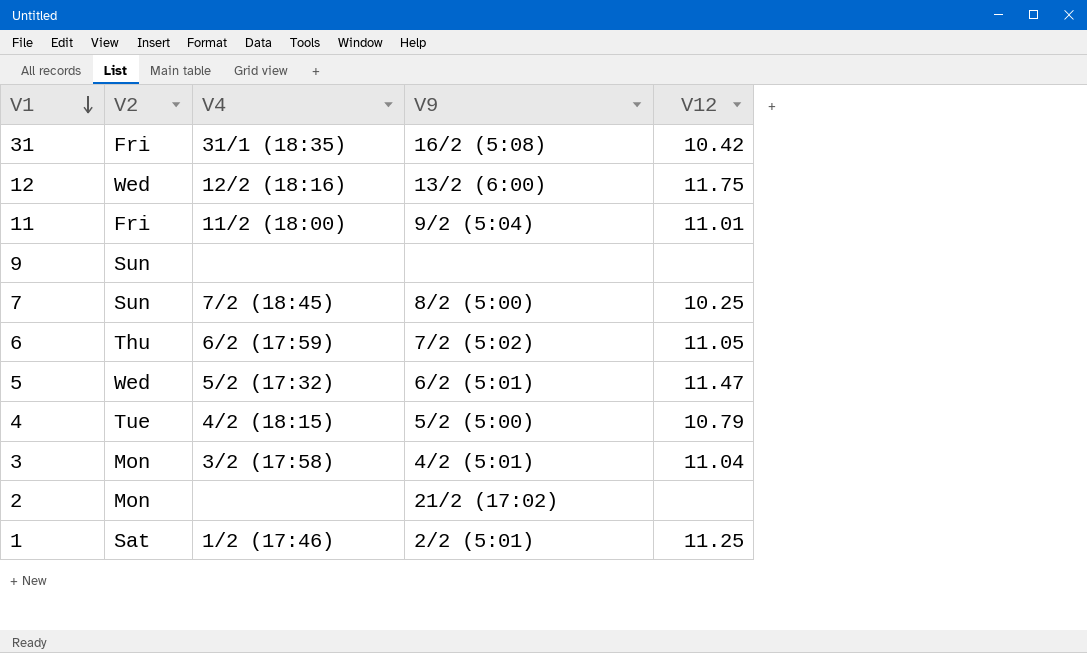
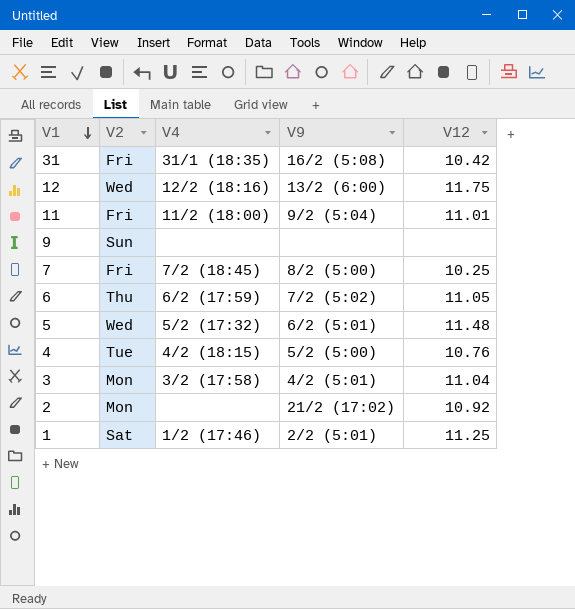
7 | V2: Sun -> Fri
5 | V12: 11.47 -> 11.48
4 | V12: 10.79 -> 10.76
2 | V12: none -> 10.92

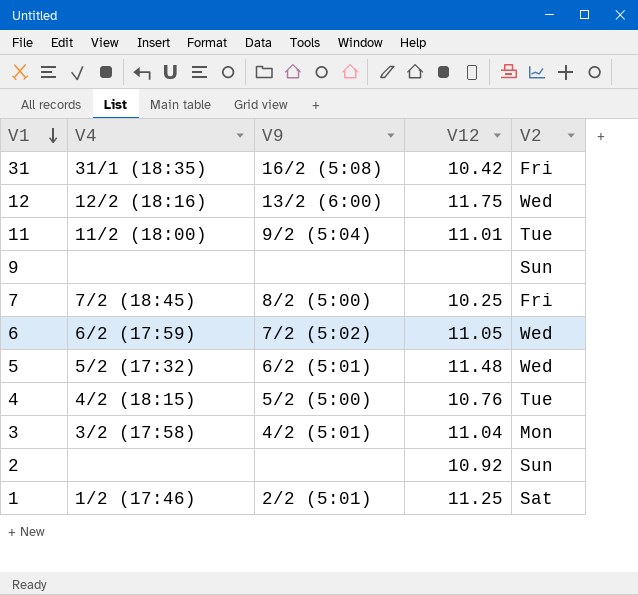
column V2 | position: 2 -> 5
11 | V2: Fri -> Tue
6 | V2: Thu -> Wed
2 | V9: 21/2 (17:02) -> none
2 | V2: Mon -> Sun

